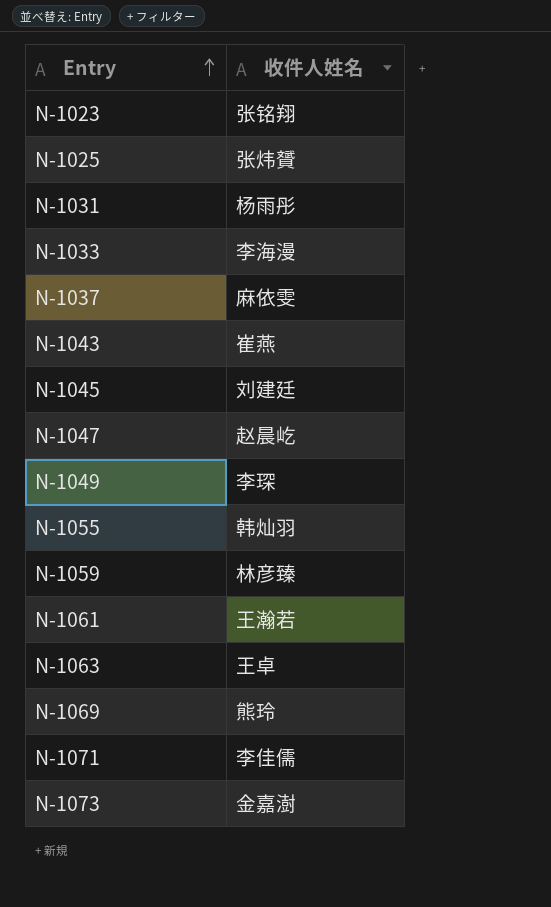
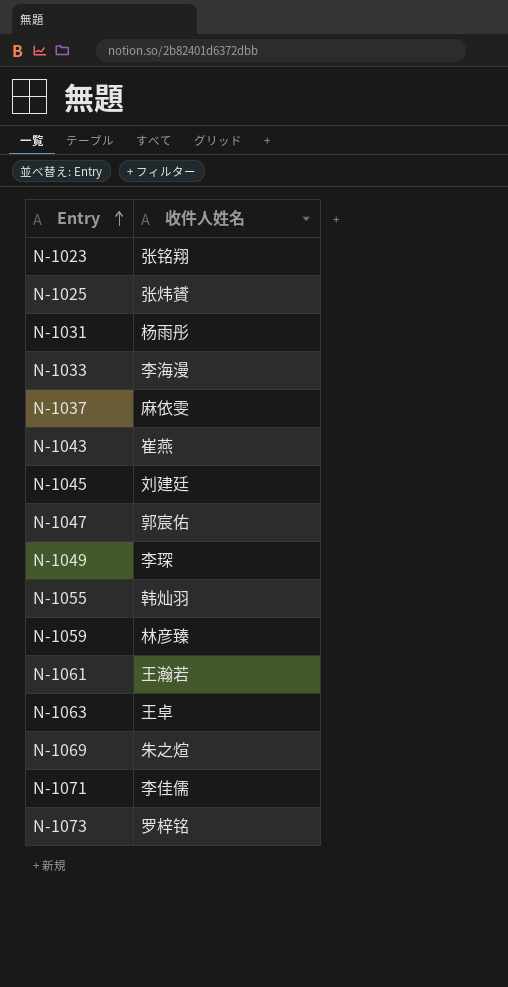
N-1047 | 收件人姓名: 赵晨屹 -> 郭宸佑
N-1069 | 收件人姓名: 熊玲 -> 朱之煊
N-1073 | 收件人姓名: 金嘉澍 -> 罗梓铭

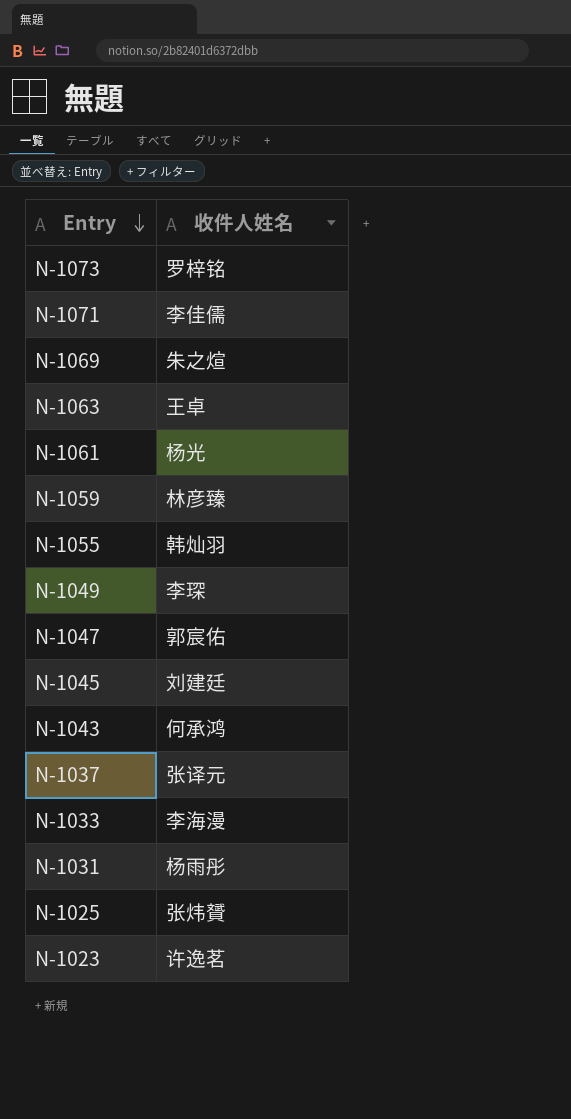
row order: Entry ascending -> Entry descending
N-1061 | 收件人姓名: 王瀚若 -> 杨光
N-1043 | 收件人姓名: 崔燕 -> 何承鸿
N-1037 | 收件人姓名: 麻依雯 -> 张译元
N-1023 | 收件人姓名: 张铭翔 -> 许逸茗

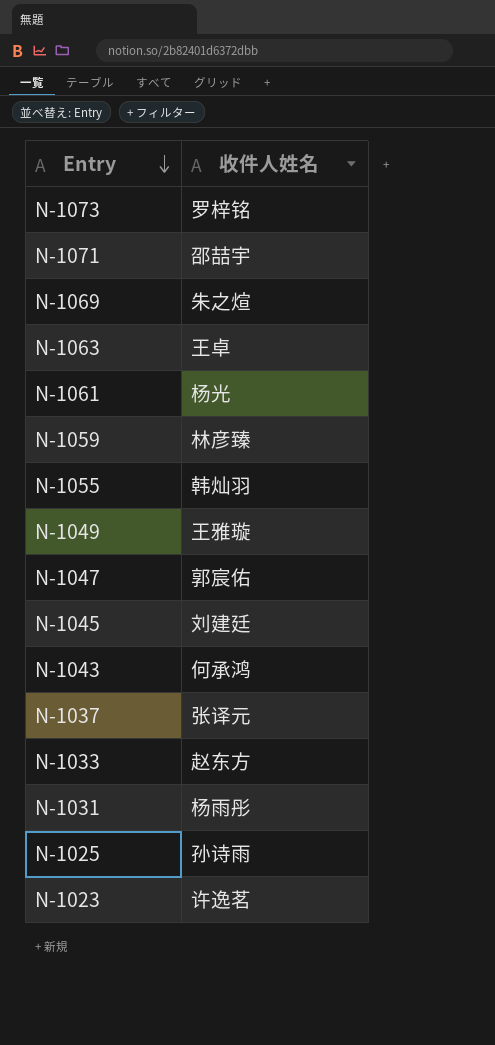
N-1071 | 收件人姓名: 李佳儒 -> 邵喆宇
N-1049 | 收件人姓名: 李琛 -> 王雅璇
N-1033 | 收件人姓名: 李海漫 -> 赵东方
N-1025 | 收件人姓名: 张炜贇 -> 孙诗雨

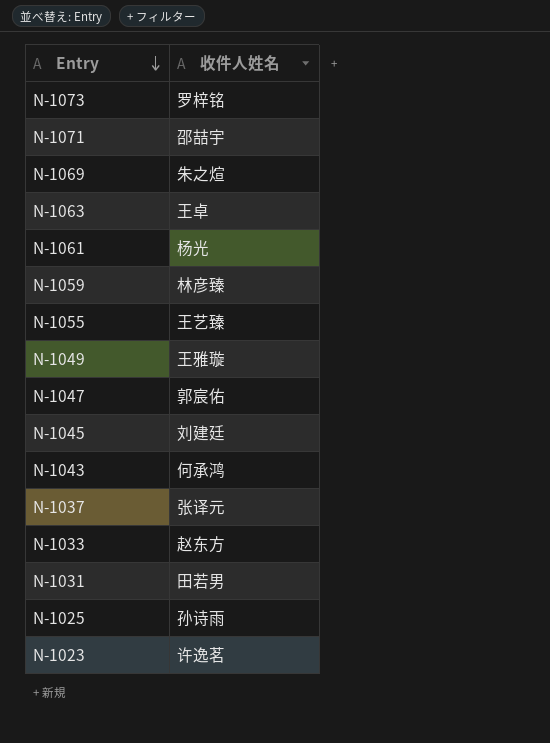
N-1055 | 收件人姓名: 韩灿羽 -> 王艺臻
N-1031 | 收件人姓名: 杨雨彤 -> 田若男

